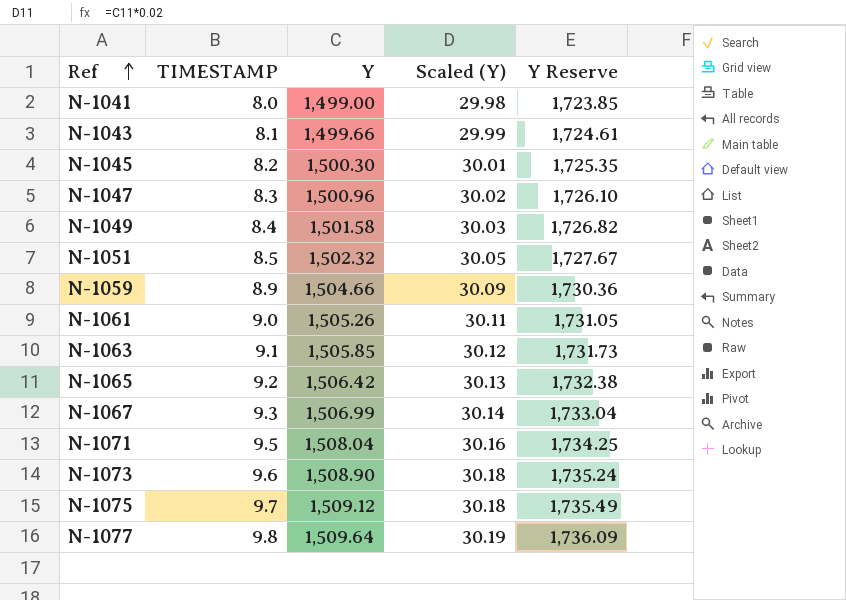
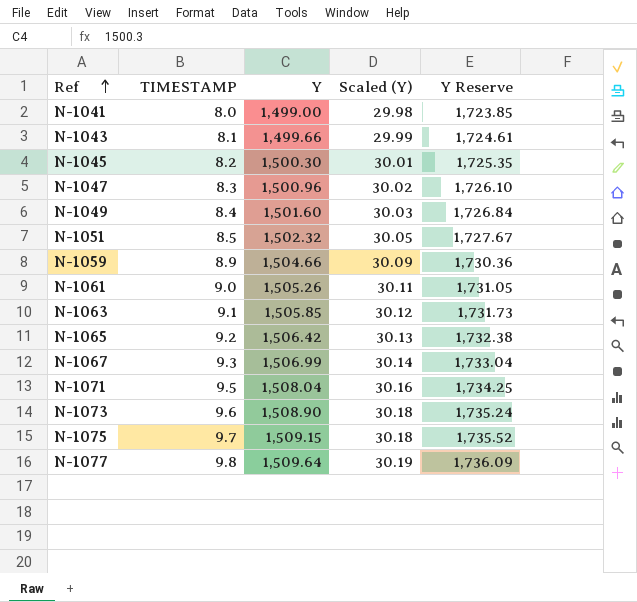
N-1049 | Y: 1,501.58 -> 1,501.60
N-1049 | Y Reserve: 1,726.82 -> 1,726.84
N-1075 | Y: 1,509.12 -> 1,509.15
N-1075 | Y Reserve: 1,735.49 -> 1,735.52

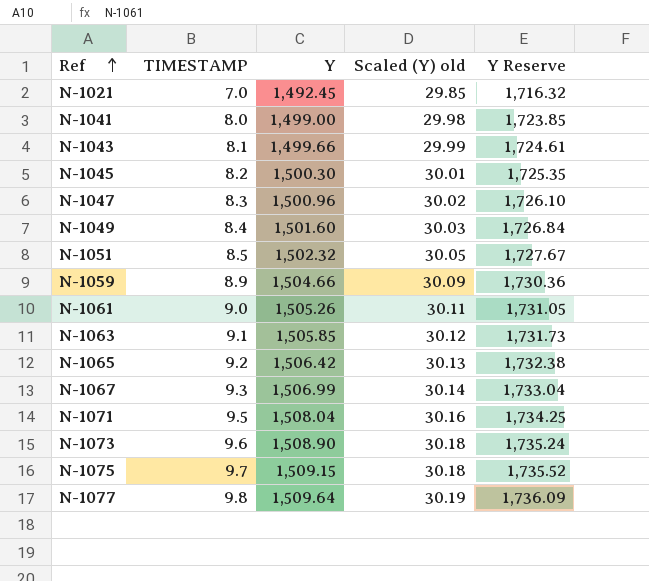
column name: Scaled (Y) -> Scaled (Y) old
row N-1021: none -> 7.0 | 1,492.45 | 29.85 | 1,716.32

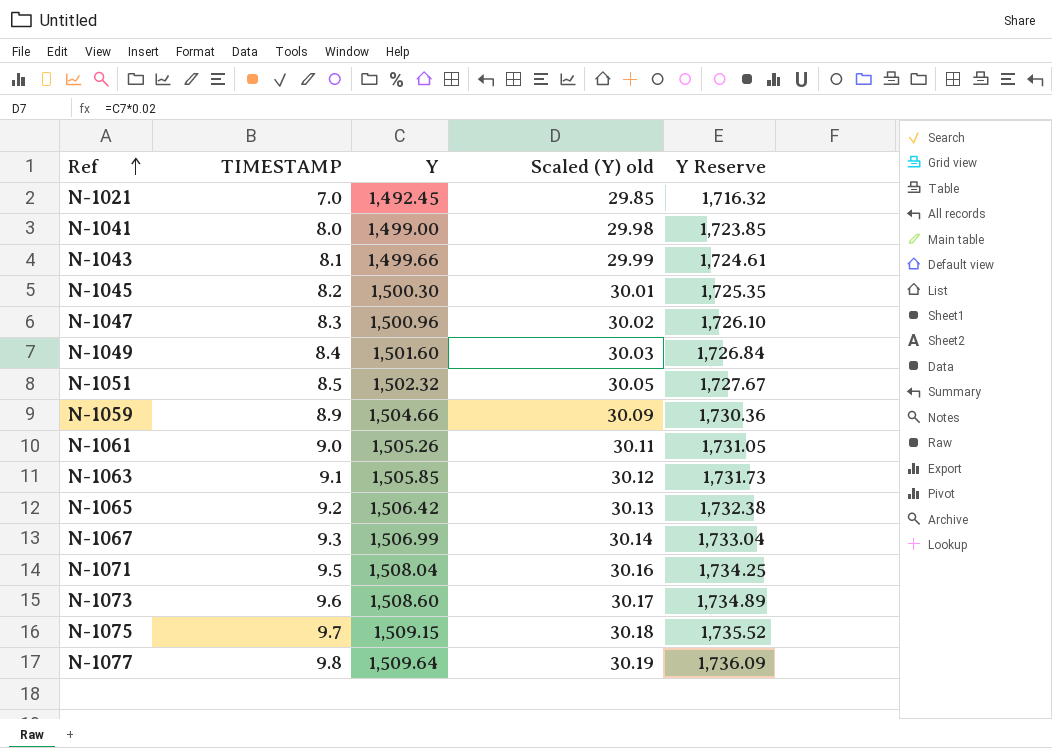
N-1073 | Y: 1,508.90 -> 1,508.60
N-1073 | Scaled (Y) old: 30.18 -> 30.17
N-1073 | Y Reserve: 1,735.24 -> 1,734.89

